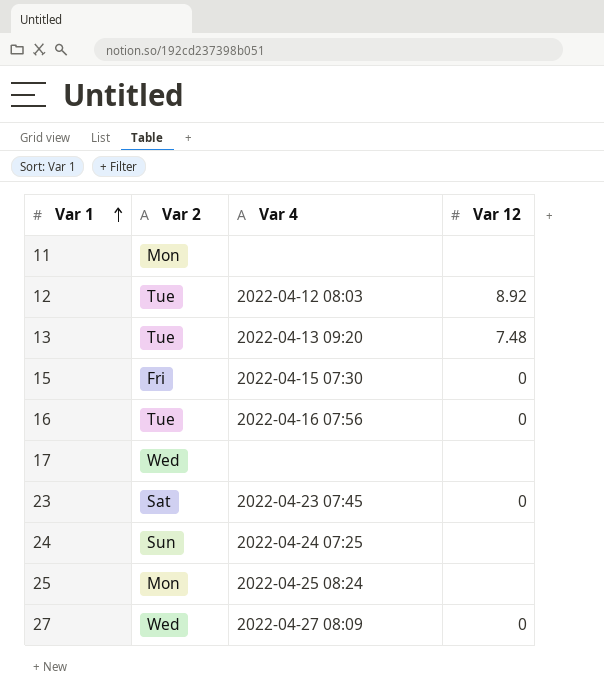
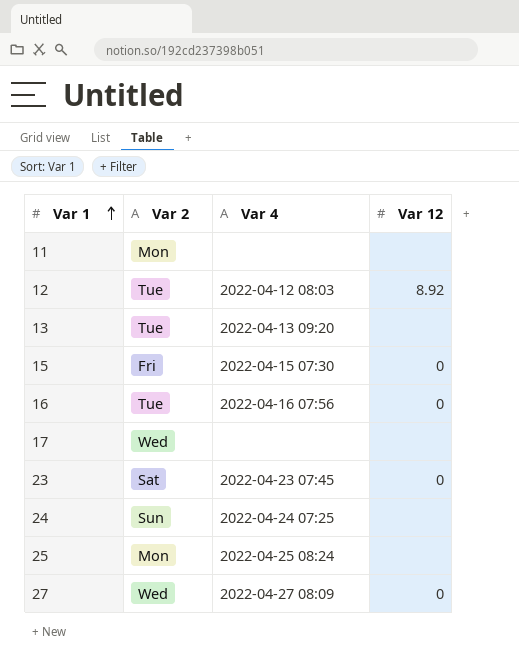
13 | Var 12: 7.48 -> none

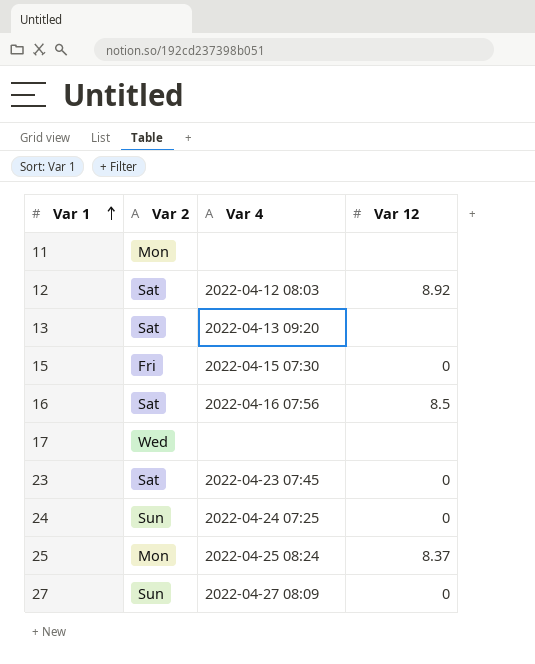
12 | Var 2: Tue -> Sat
13 | Var 2: Tue -> Sat
16 | Var 2: Tue -> Sat
16 | Var 12: 0 -> 8.5
24 | Var 12: none -> 0
25 | Var 12: none -> 8.37
27 | Var 2: Wed -> Sun

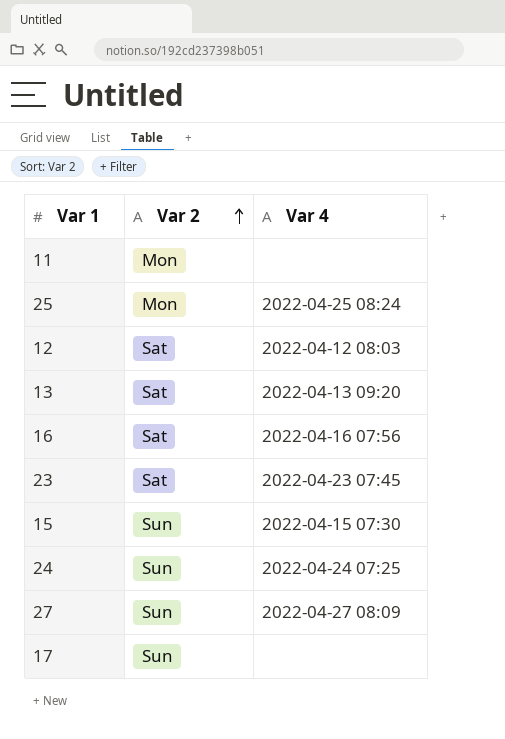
row order: Var 1 ascending -> Var 2 ascending
column Var 12 | position: 4 -> none
15 | Var 2: Fri -> Sun
17 | Var 2: Wed -> Sun

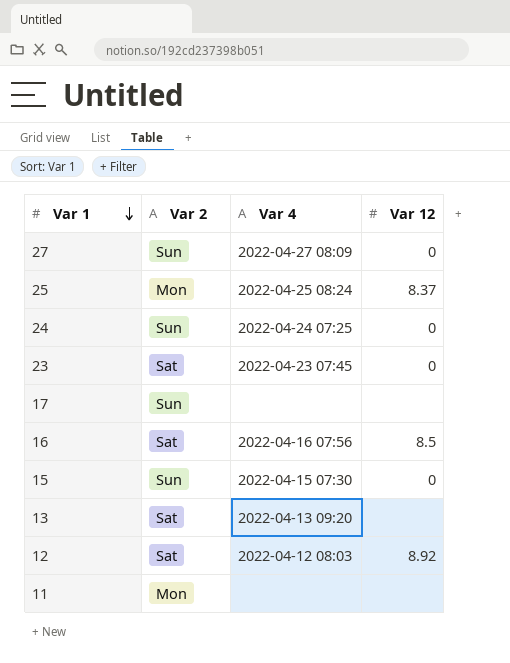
row order: Var 2 ascending -> Var 1 descending
column Var 12 | position: none -> 4

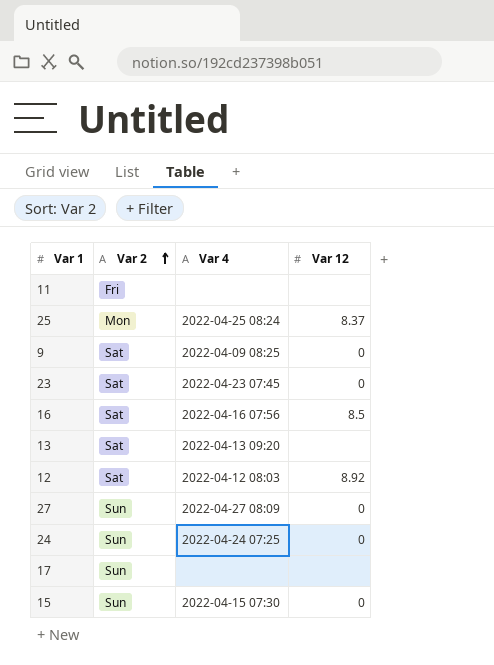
row order: Var 1 descending -> Var 2 ascending
11 | Var 2: Mon -> Fri
row 9: none -> Sat | 2022-04-09 08:25 | 0

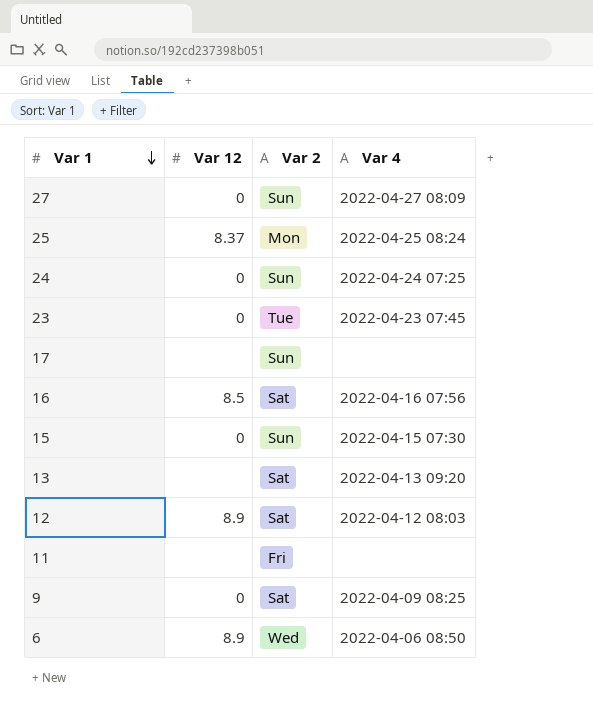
row order: Var 2 ascending -> Var 1 descending
column Var 12 | position: 4 -> 2
23 | Var 2: Sat -> Tue
12 | Var 12: 8.92 -> 8.9
row 6: none -> 8.9 | Wed | 2022-04-06 08:50

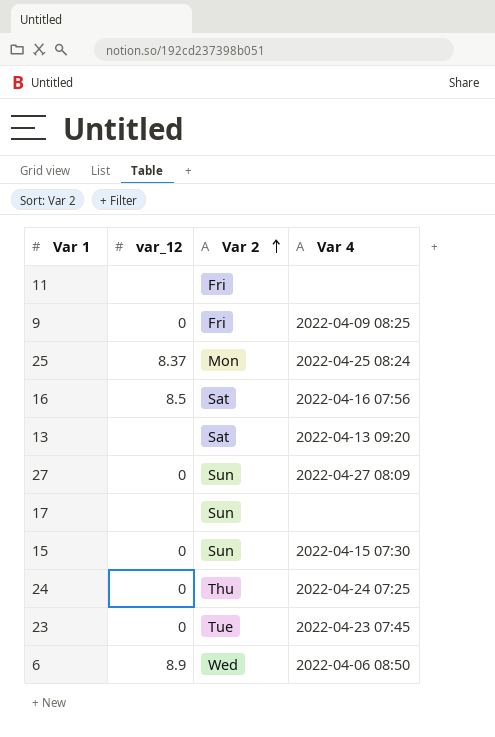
row order: Var 1 descending -> Var 2 ascending
column name: Var 12 -> var_12
row 12: 8.9 | Sat | 2022-04-12 08:03 -> none
9 | Var 2: Sat -> Fri
24 | Var 2: Sun -> Thu

